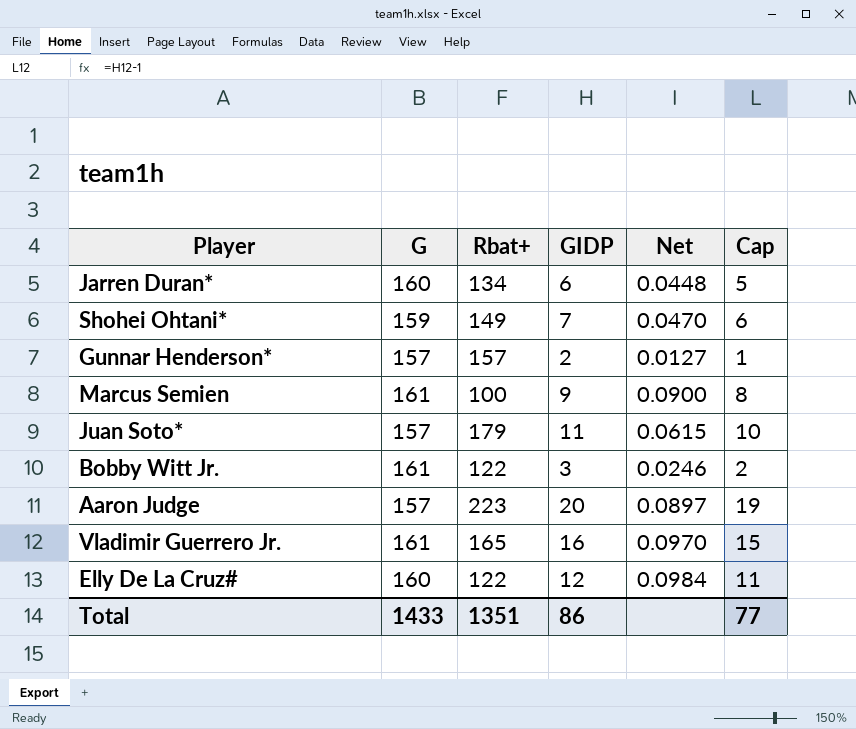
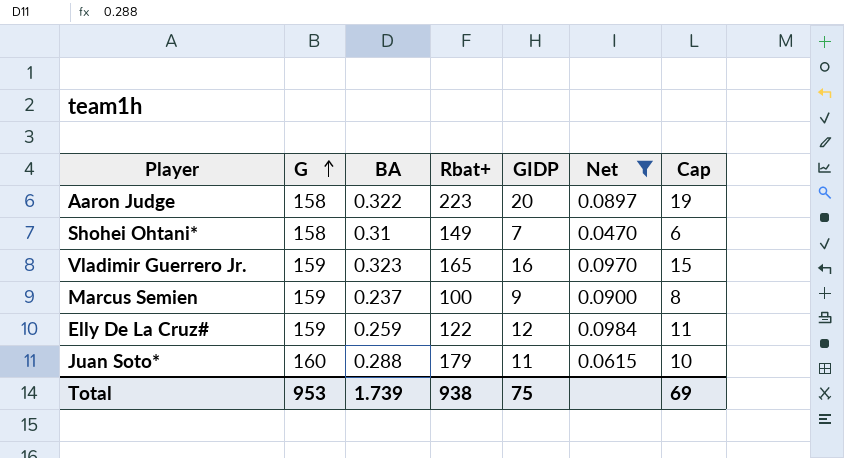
filter: none -> Net >= 0.0470
row order: none -> G ascending
column BA | position: none -> 3
Aaron Judge | G: 157 -> 158
Shohei Ohtani* | G: 159 -> 158
Vladimir Guerrero Jr. | G: 161 -> 159
Marcus Semien | G: 161 -> 159
Elly De La Cruz# | G: 160 -> 159
Juan Soto* | G: 157 -> 160
Total | G: 1433 -> 953
Total | Rbat+: 1351 -> 938
Total | GIDP: 86 -> 75
Total | Cap: 77 -> 69

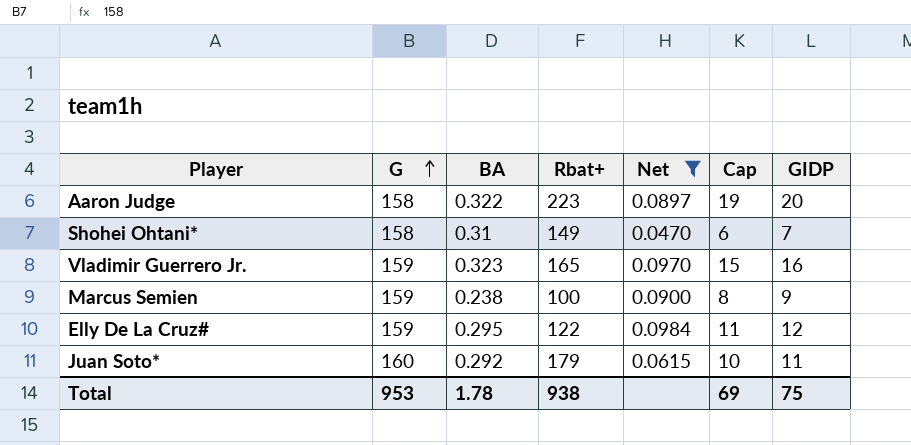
column GIDP | position: 5 -> 7
Marcus Semien | BA: 0.237 -> 0.238
Elly De La Cruz# | BA: 0.259 -> 0.295
Juan Soto* | BA: 0.288 -> 0.292
Total | BA: 1.739 -> 1.78

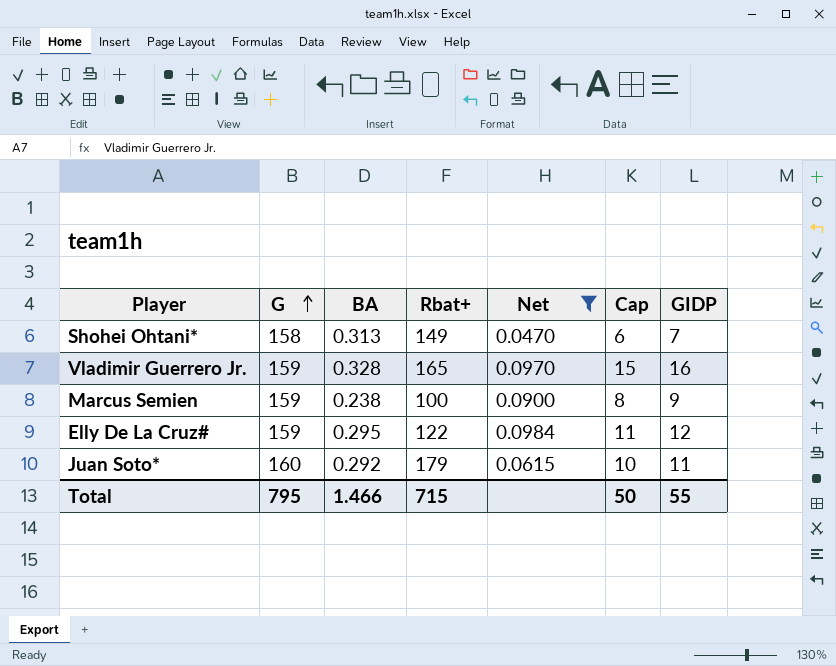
row Aaron Judge: 158 | 0.322 | 223 | 0.0897 | 19 | 20 -> none
Shohei Ohtani* | BA: 0.31 -> 0.313
Vladimir Guerrero Jr. | BA: 0.323 -> 0.328
Total | G: 953 -> 795
Total | BA: 1.78 -> 1.466
Total | Rbat+: 938 -> 715
Total | Cap: 69 -> 50
Total | GIDP: 75 -> 55

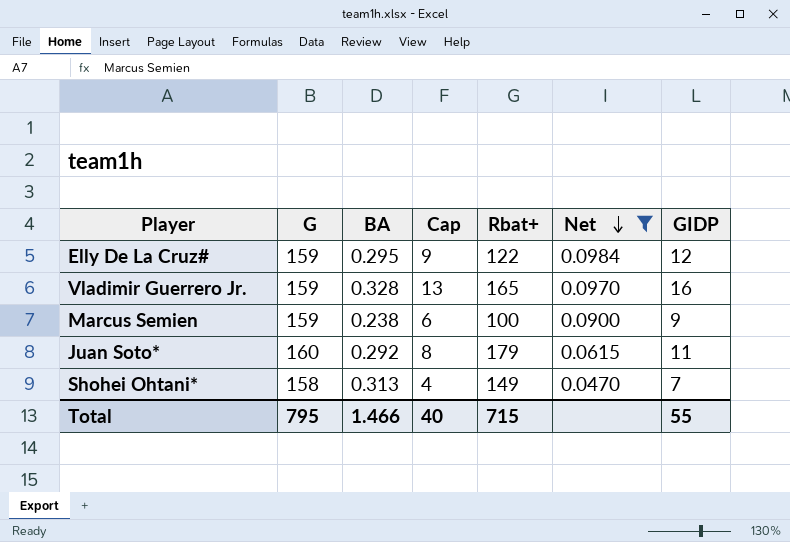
row order: G ascending -> Net descending
column Cap | formula: [GIDP] - 1 -> [GIDP] - 3
column Cap | position: 6 -> 4
Total | Cap: 50 -> 40

